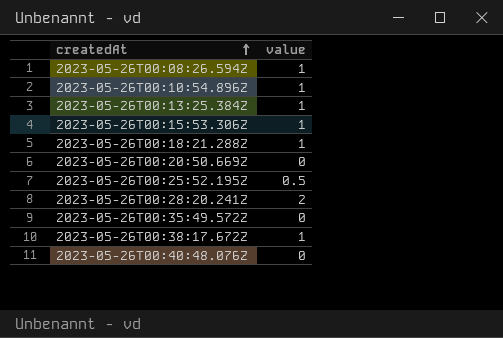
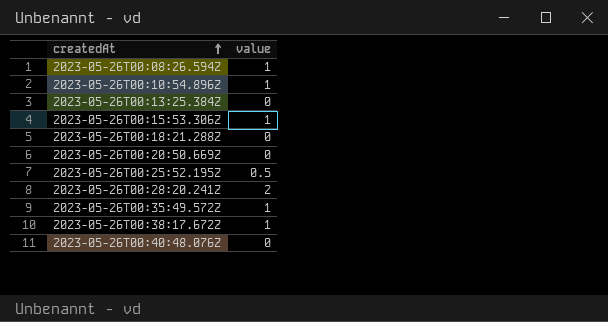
2023-05-26T00:13:25.384Z | value: 1 -> 0
2023-05-26T00:18:21.288Z | value: 1 -> 0
2023-05-26T00:35:49.572Z | value: 0 -> 1

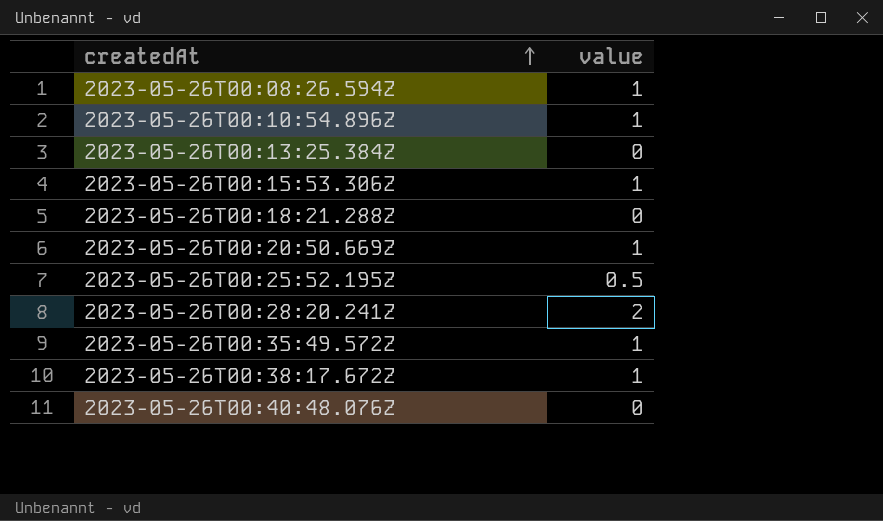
2023-05-26T00:20:50.669Z | value: 0 -> 1

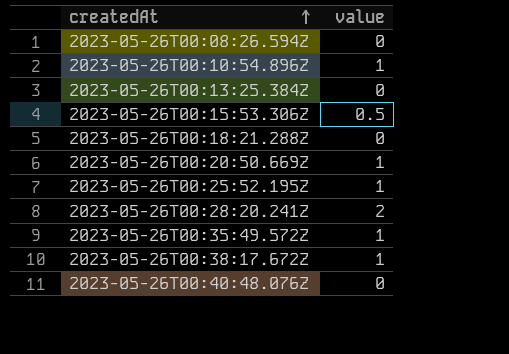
2023-05-26T00:08:26.594Z | value: 1 -> 0
2023-05-26T00:15:53.306Z | value: 1 -> 0.5
2023-05-26T00:25:52.195Z | value: 0.5 -> 1

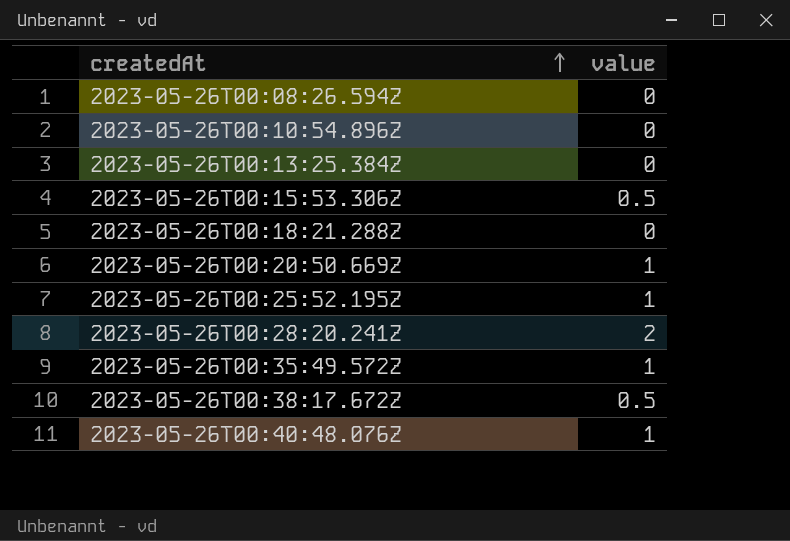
2023-05-26T00:10:54.896Z | value: 1 -> 0
2023-05-26T00:38:17.672Z | value: 1 -> 0.5
2023-05-26T00:40:48.076Z | value: 0 -> 1

